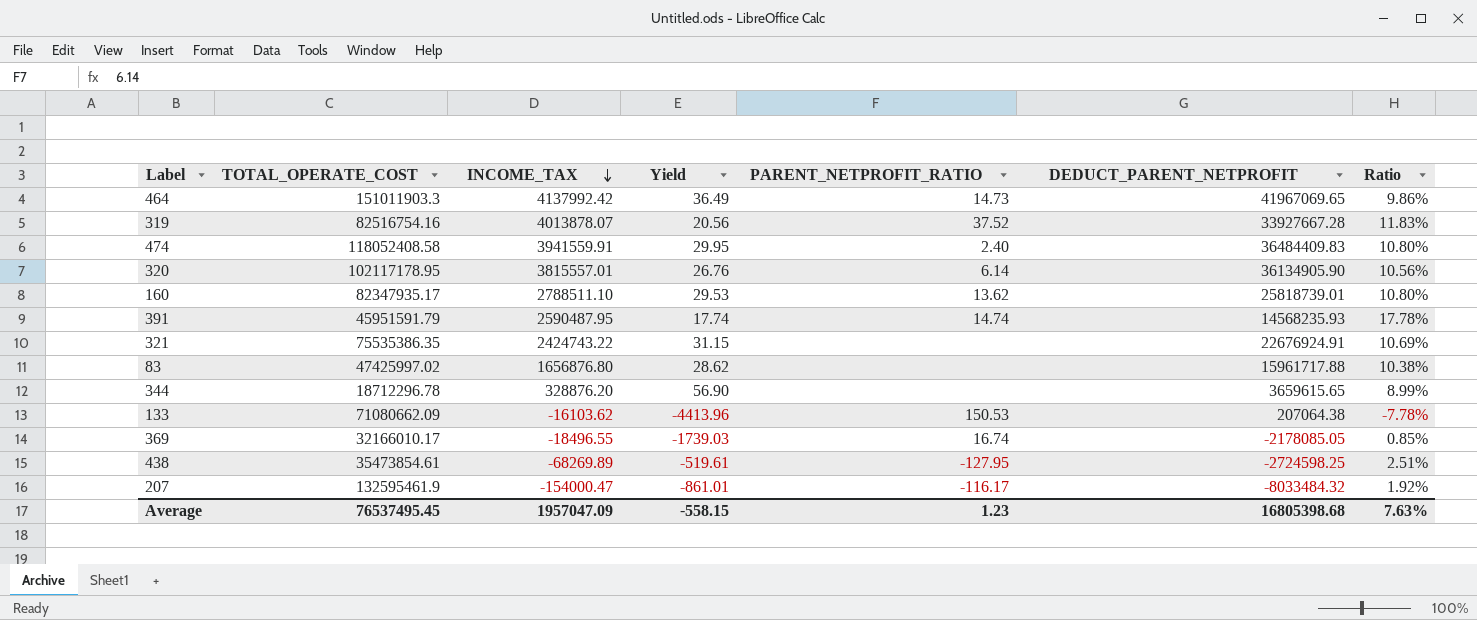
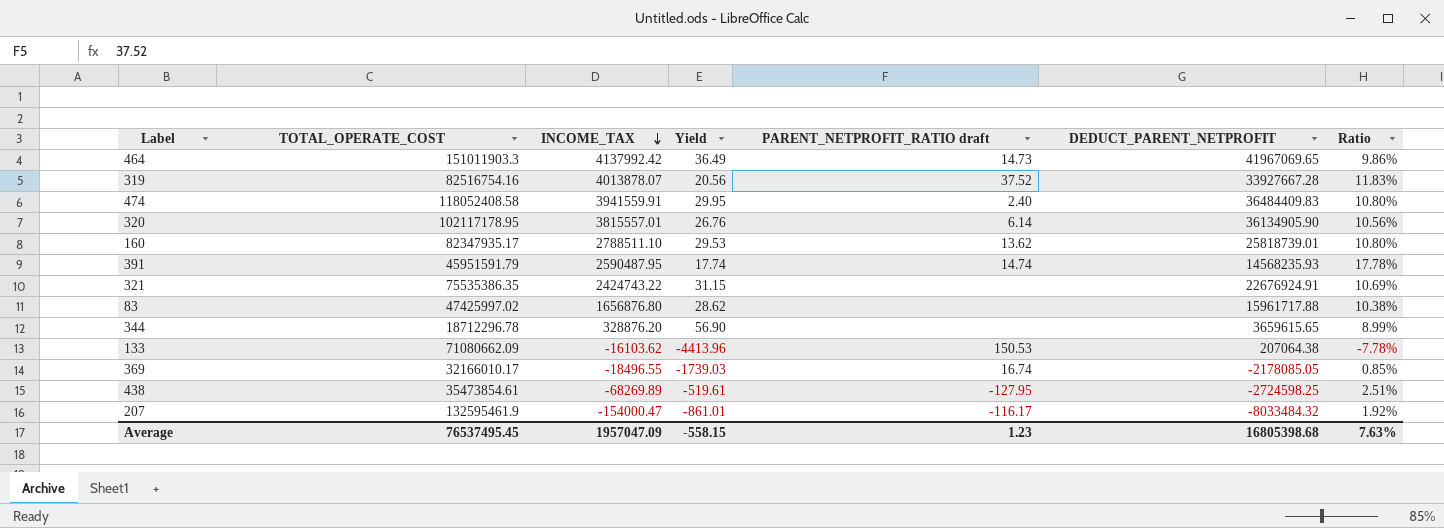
column name: PARENT_NETPROFIT_RATIO -> PARENT_NETPROFIT_RATIO draft

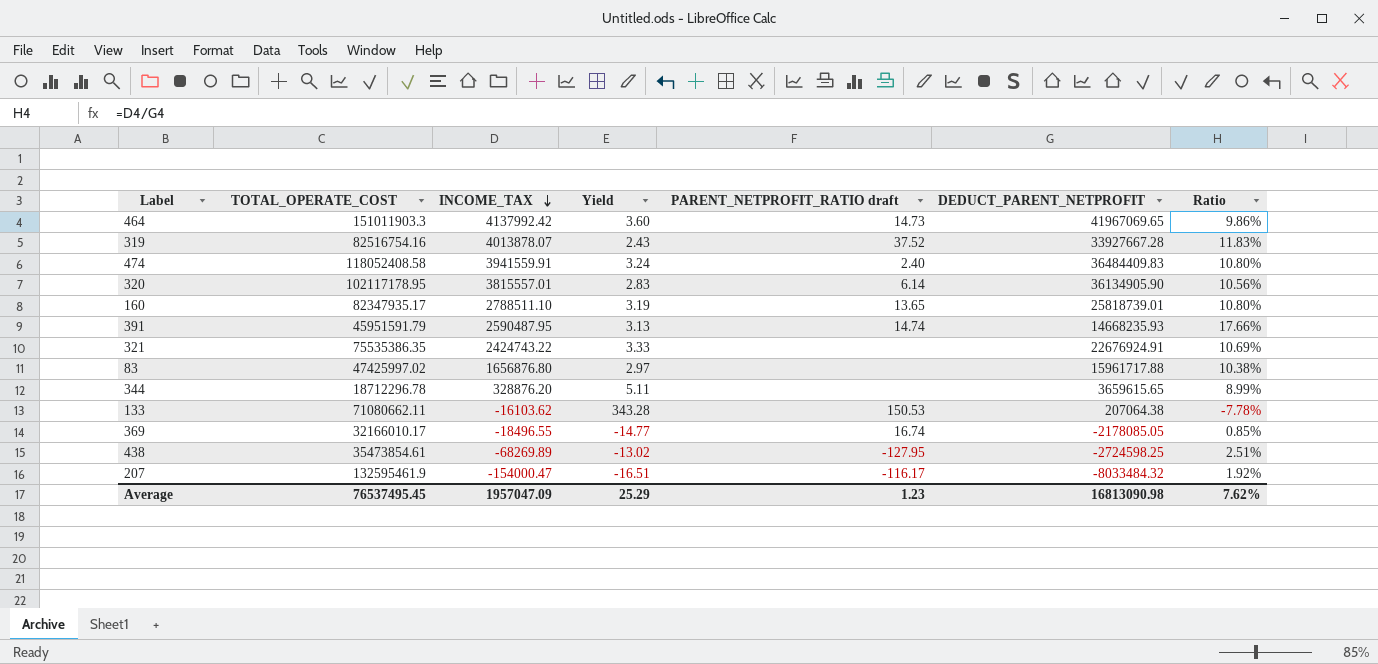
column Yield | formula: [TOTAL_OPERATE_COST] / [INCOME_TAX] -> [TOTAL_OPERATE_COST] / [DEDUCT_PARENT_NETPROFIT]
160 | PARENT_NETPROFIT_RATIO draft: 13.62 -> 13.65
391 | DEDUCT_PARENT_NETPROFIT: 14568235.93 -> 14668235.93
391 | Ratio: 17.78% -> 17.66%
133 | TOTAL_OPERATE_COST: 71080662.09 -> 71080662.11
Average | Yield: -558.15 -> 25.29
Average | DEDUCT_PARENT_NETPROFIT: 16805398.68 -> 16813090.98
Average | Ratio: 7.63% -> 7.62%

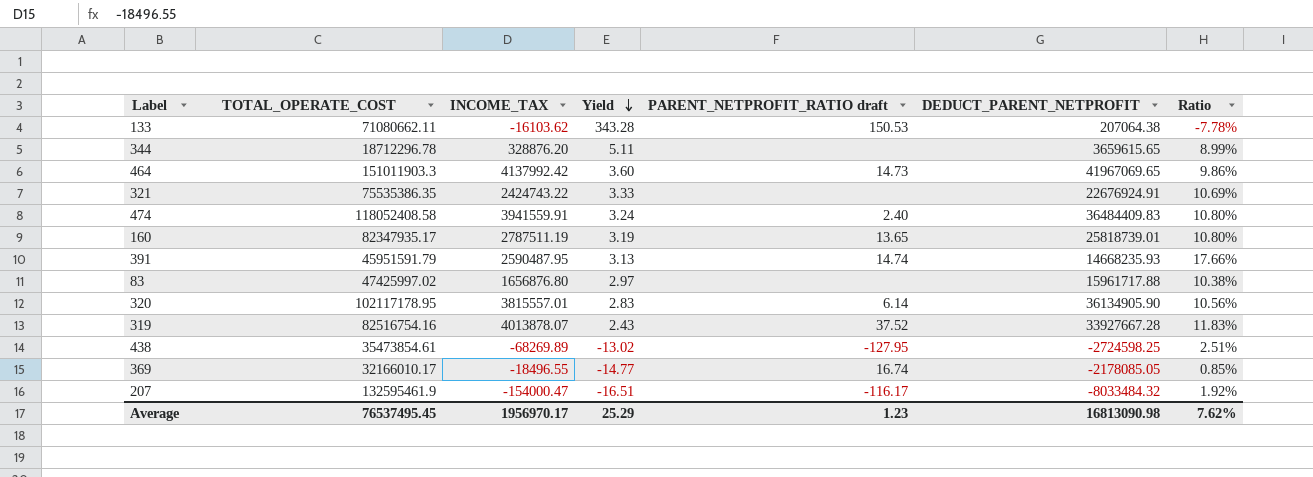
row order: INCOME_TAX descending -> Yield descending
160 | INCOME_TAX: 2788511.10 -> 2787511.19
Average | INCOME_TAX: 1957047.09 -> 1956970.17

